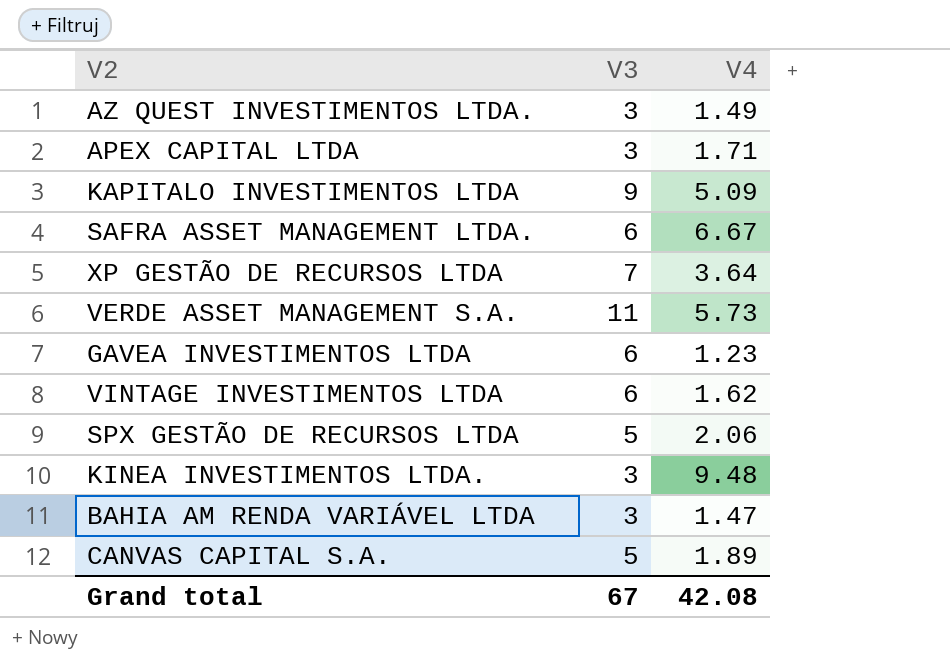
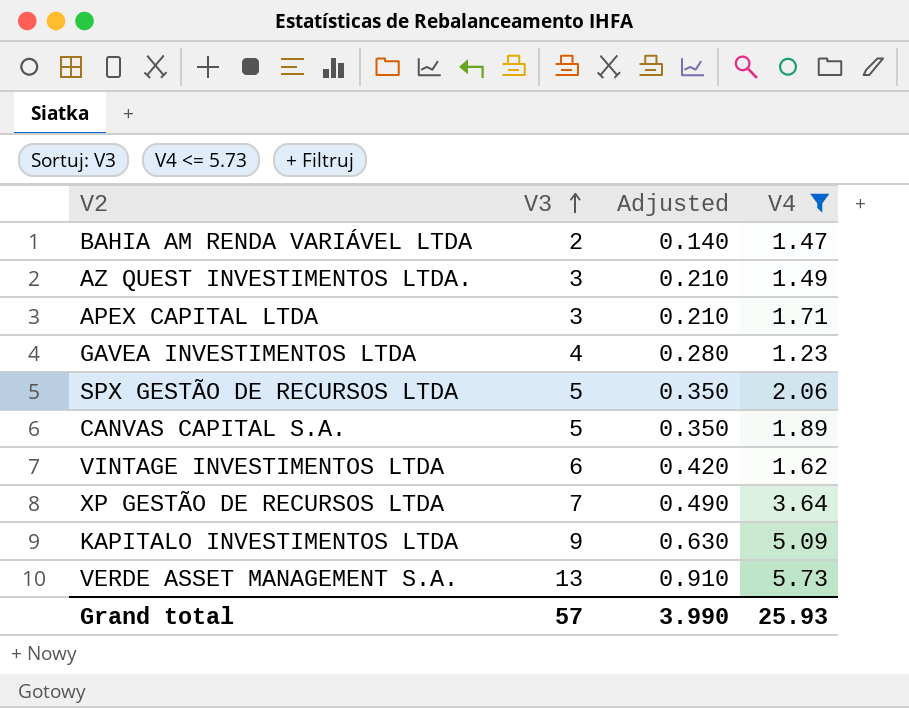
filter: none -> V4 <= 5.73
row order: none -> V3 ascending
column Adjusted | formula: none -> [V3] * 0.07
BAHIA AM RENDA VARIÁVEL LTDA | V3: 3 -> 2
GAVEA INVESTIMENTOS LTDA | V3: 6 -> 4
VERDE ASSET MANAGEMENT S.A. | V3: 11 -> 13
Grand total | V3: 67 -> 57
Grand total | V4: 42.08 -> 25.93

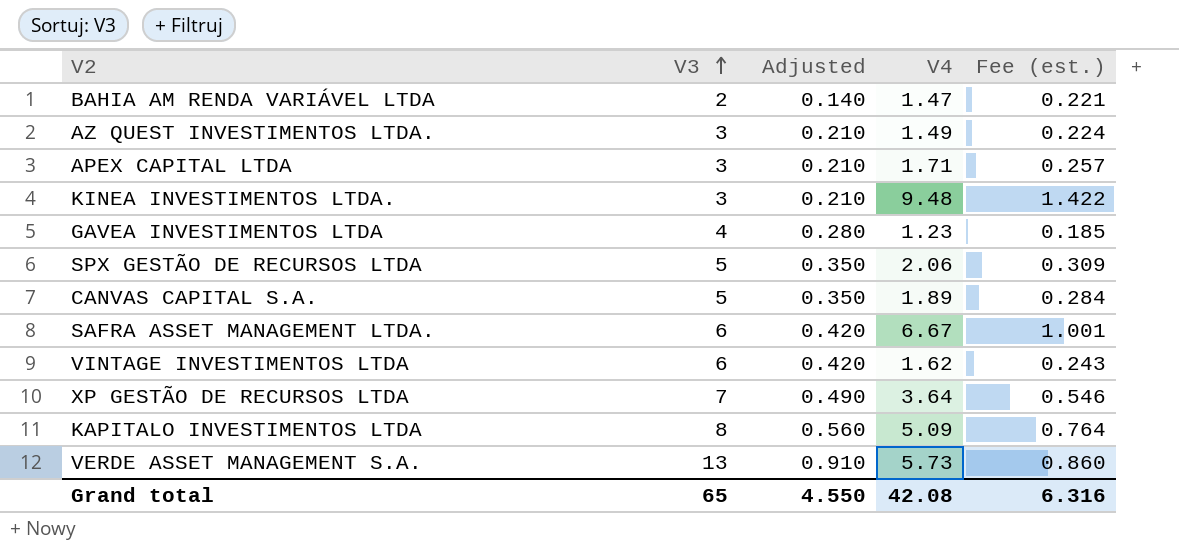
filter: V4 <= 5.73 -> none
column Fee (est.) | formula: none -> [V4] * 0.15
KAPITALO INVESTIMENTOS LTDA | V3: 9 -> 8
KAPITALO INVESTIMENTOS LTDA | Adjusted: 0.630 -> 0.560
Grand total | V3: 57 -> 65
Grand total | Adjusted: 3.990 -> 4.550
Grand total | V4: 25.93 -> 42.08

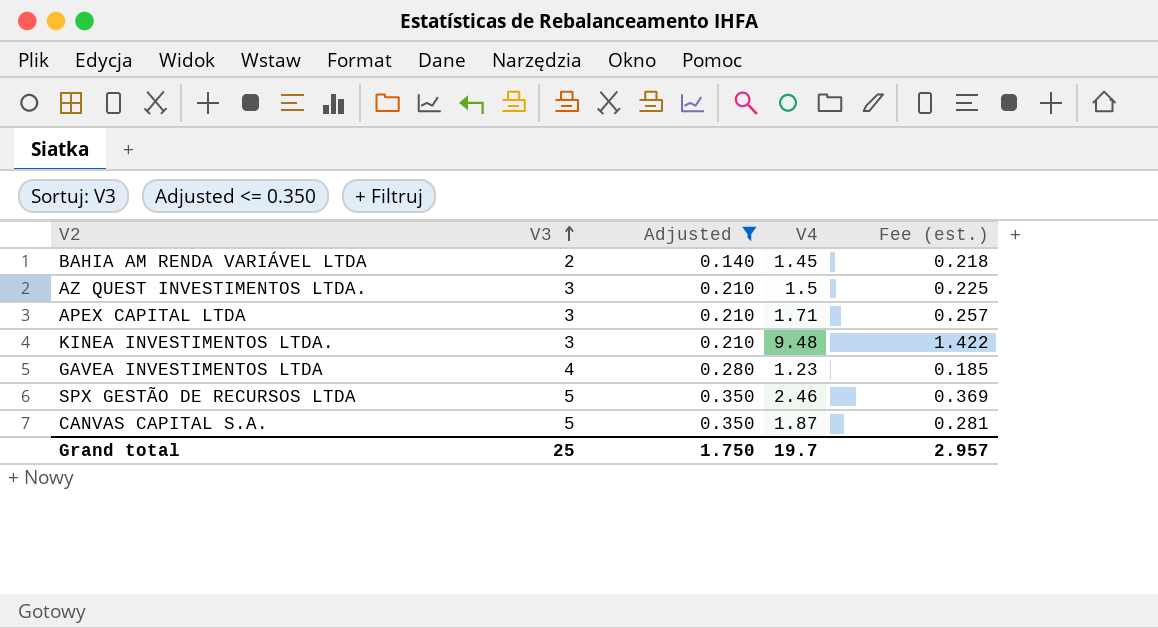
filter: none -> Adjusted <= 0.350
BAHIA AM RENDA VARIÁVEL LTDA | V4: 1.47 -> 1.45
BAHIA AM RENDA VARIÁVEL LTDA | Fee (est.): 0.221 -> 0.218
AZ QUEST INVESTIMENTOS LTDA. | V4: 1.49 -> 1.5
AZ QUEST INVESTIMENTOS LTDA. | Fee (est.): 0.224 -> 0.225
SPX GESTÃO DE RECURSOS LTDA | V4: 2.06 -> 2.46
SPX GESTÃO DE RECURSOS LTDA | Fee (est.): 0.309 -> 0.369
CANVAS CAPITAL S.A. | V4: 1.89 -> 1.87
CANVAS CAPITAL S.A. | Fee (est.): 0.284 -> 0.281
Grand total | V3: 65 -> 25
Grand total | Adjusted: 4.550 -> 1.750
Grand total | V4: 42.08 -> 19.7
Grand total | Fee (est.): 6.316 -> 2.957

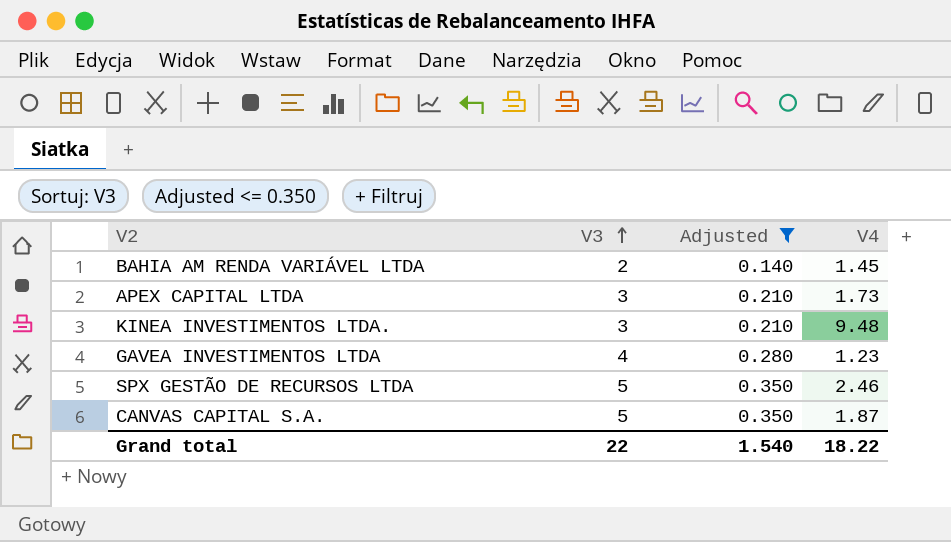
column Fee (est.) | formula: [V4] * 0.15 -> none
row AZ QUEST INVESTIMENTOS LTDA.: 3 | 0.210 | 1.5 | 0.225 -> none
APEX CAPITAL LTDA | V4: 1.71 -> 1.73
Grand total | V3: 25 -> 22
Grand total | Adjusted: 1.750 -> 1.540
Grand total | V4: 19.7 -> 18.22

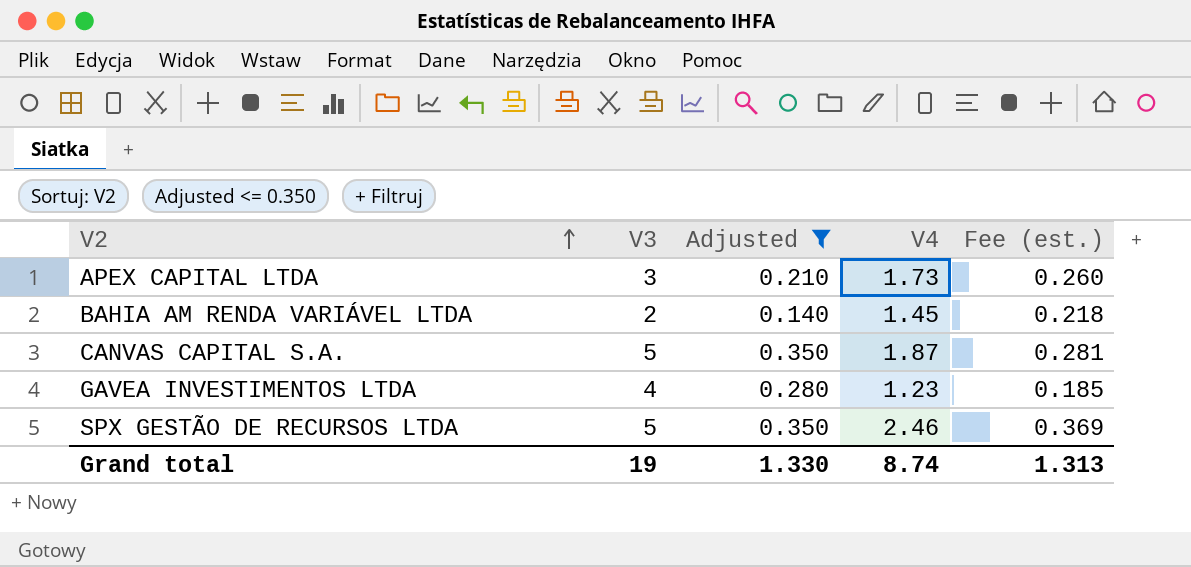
row order: V3 ascending -> V2 ascending
column Fee (est.) | formula: none -> [V4] * 0.15
row KINEA INVESTIMENTOS LTDA.: 3 | 0.210 | 9.48 -> none
Grand total | V3: 22 -> 19
Grand total | Adjusted: 1.540 -> 1.330
Grand total | V4: 18.22 -> 8.74

